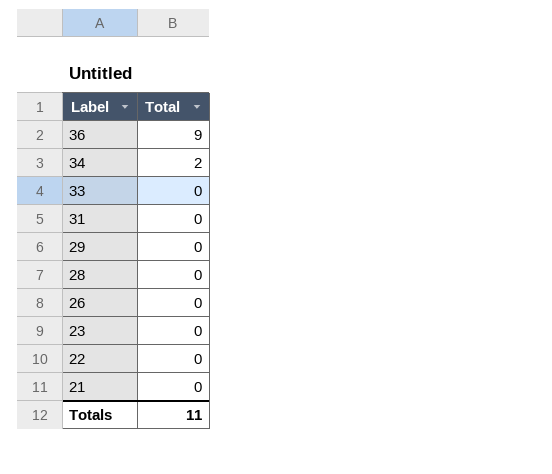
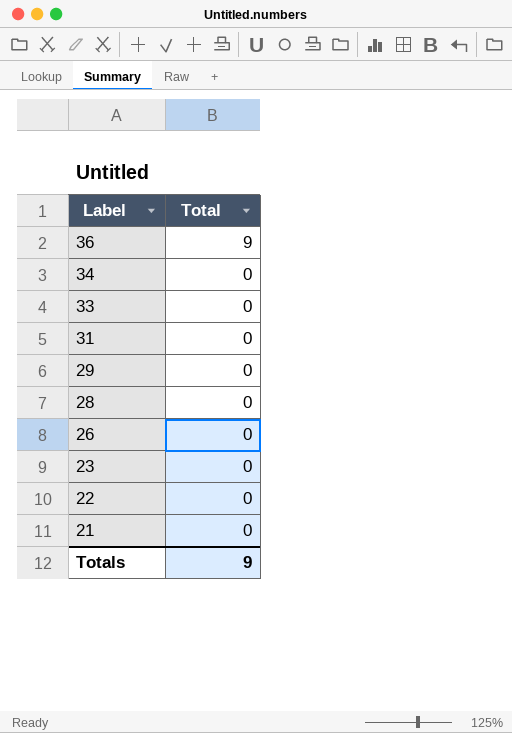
34 | Total: 2 -> 0
Totals | Total: 11 -> 9

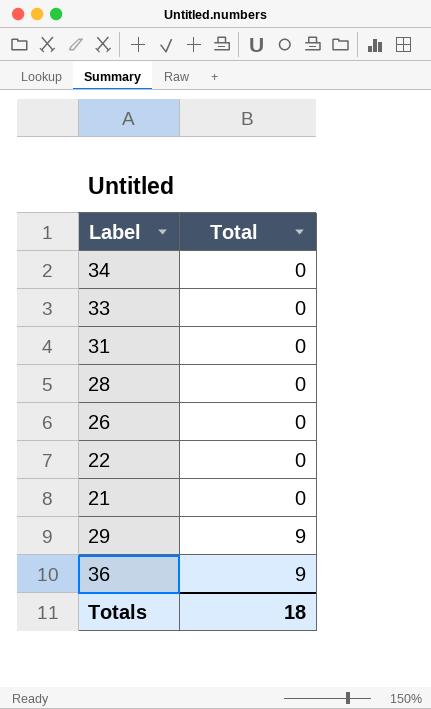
row order: Label descending -> Total ascending
row 23: 0 -> none
29 | Total: 0 -> 9
Totals | Total: 9 -> 18

